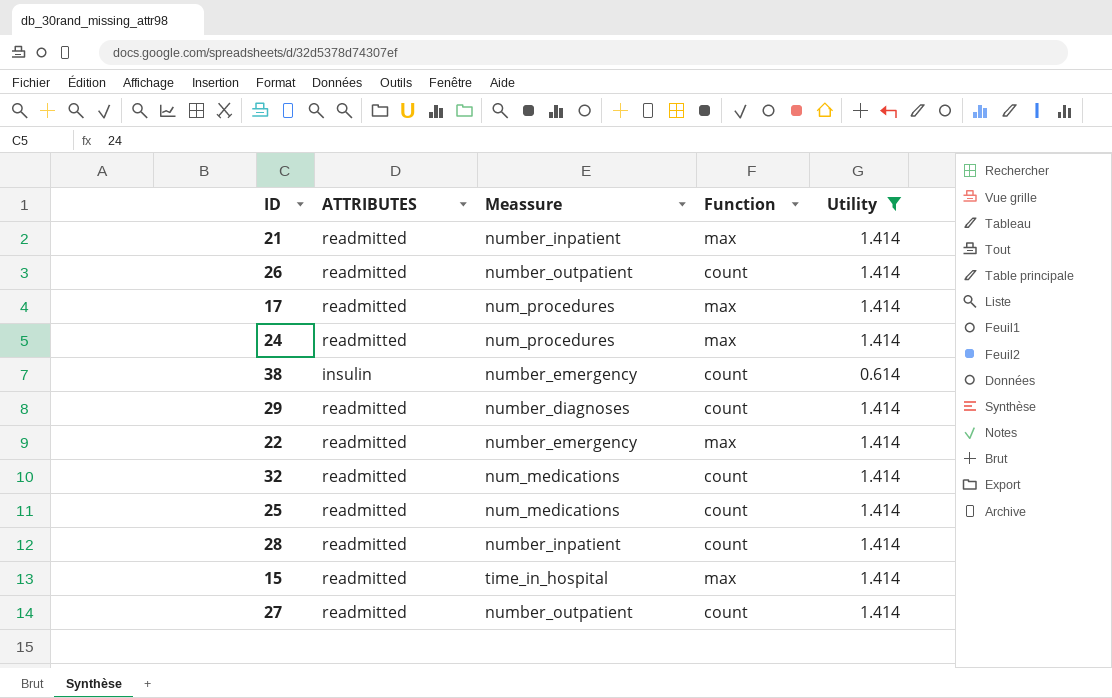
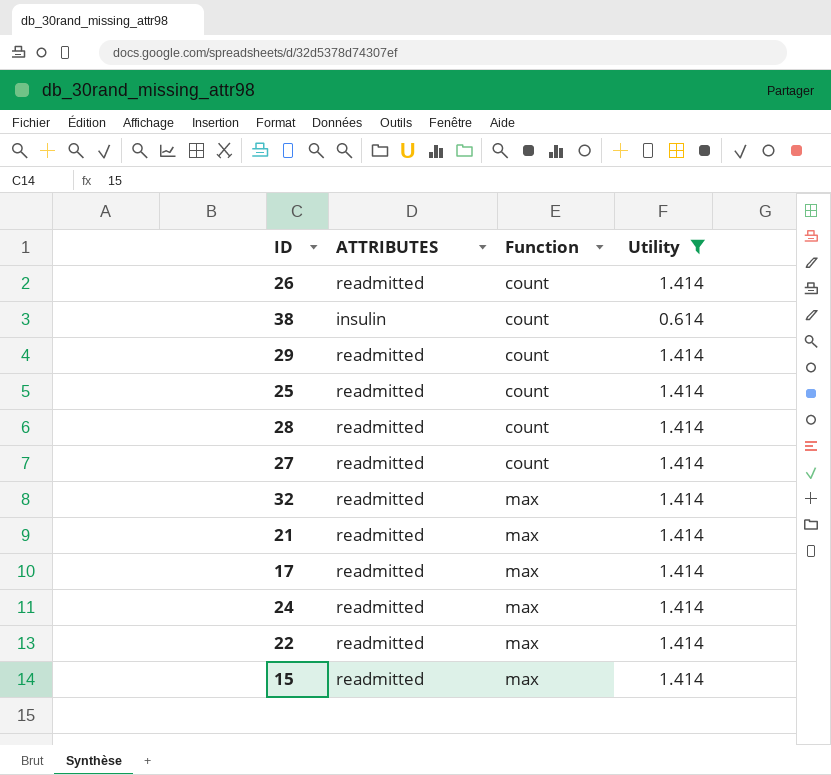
row order: none -> Function ascending
column Meassure | position: 3 -> none
32 | Function: count -> max

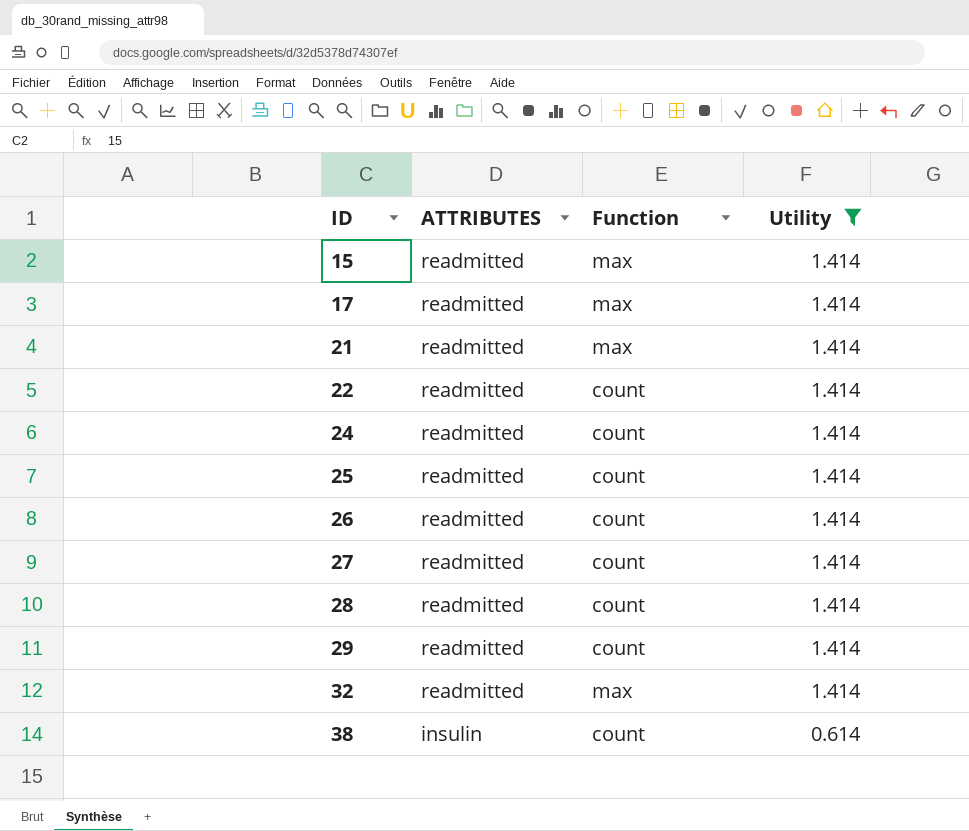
row order: Function ascending -> ID ascending
22 | Function: max -> count
24 | Function: max -> count

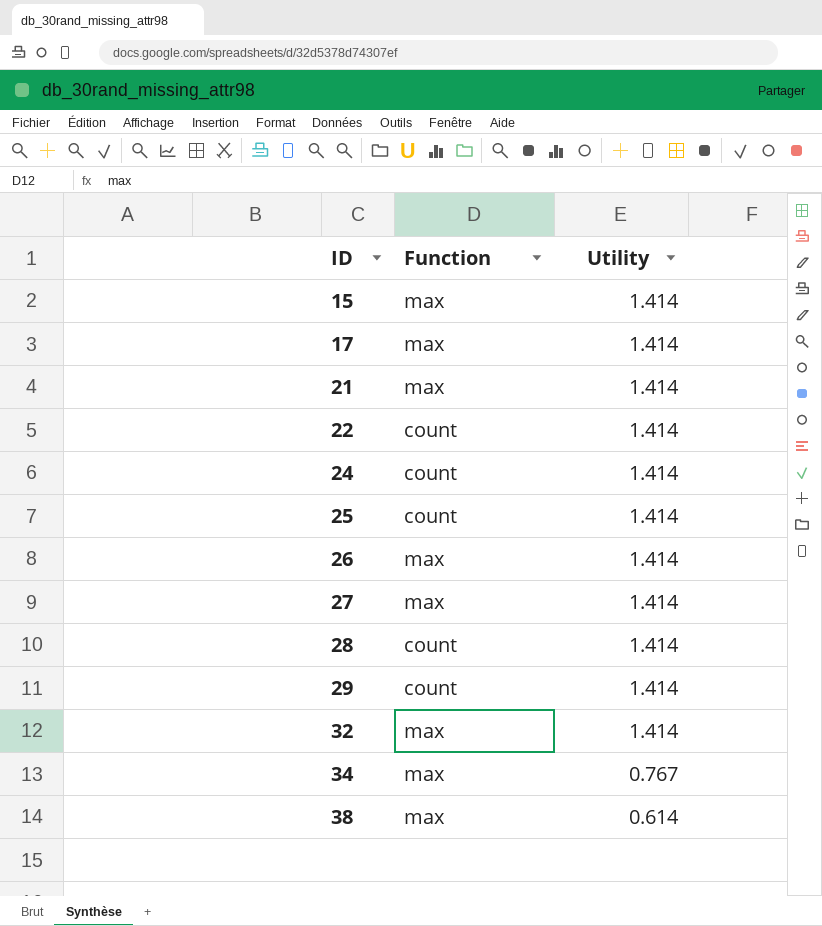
filter: Utility != 0.767 -> none
column ATTRIBUTES | position: 2 -> none
26 | Function: count -> max
27 | Function: count -> max
38 | Function: count -> max

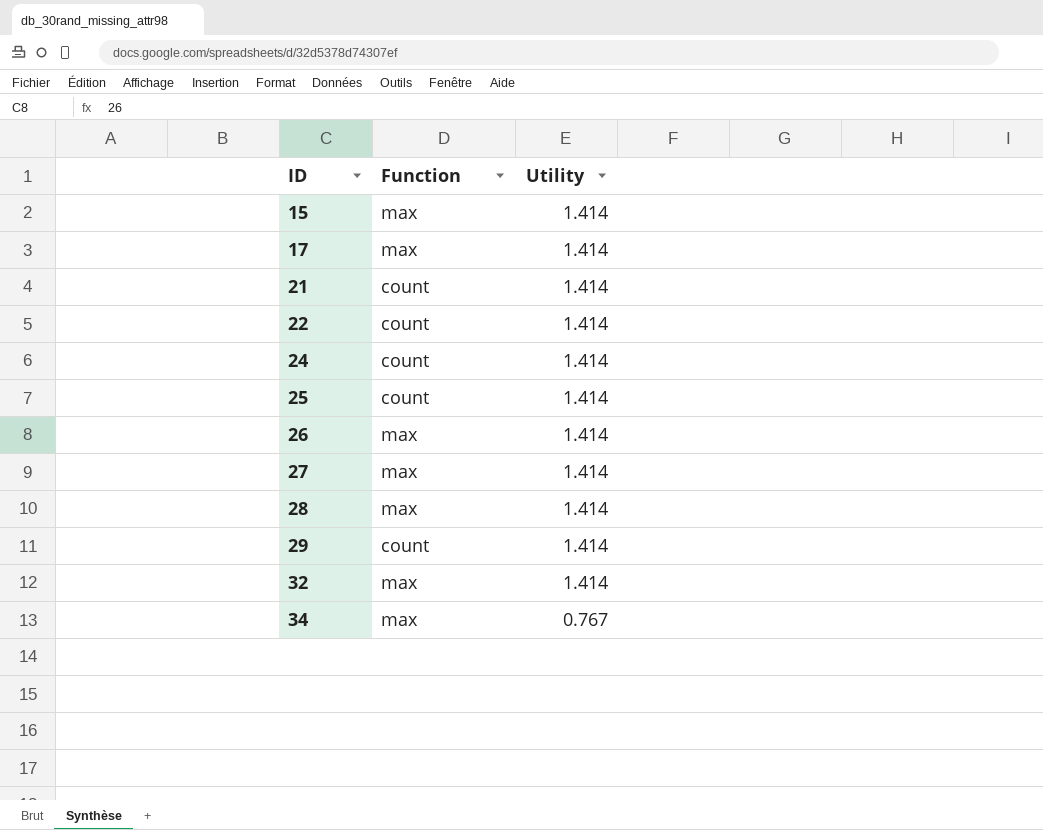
row 38: max | 0.614 -> none
21 | Function: max -> count
28 | Function: count -> max

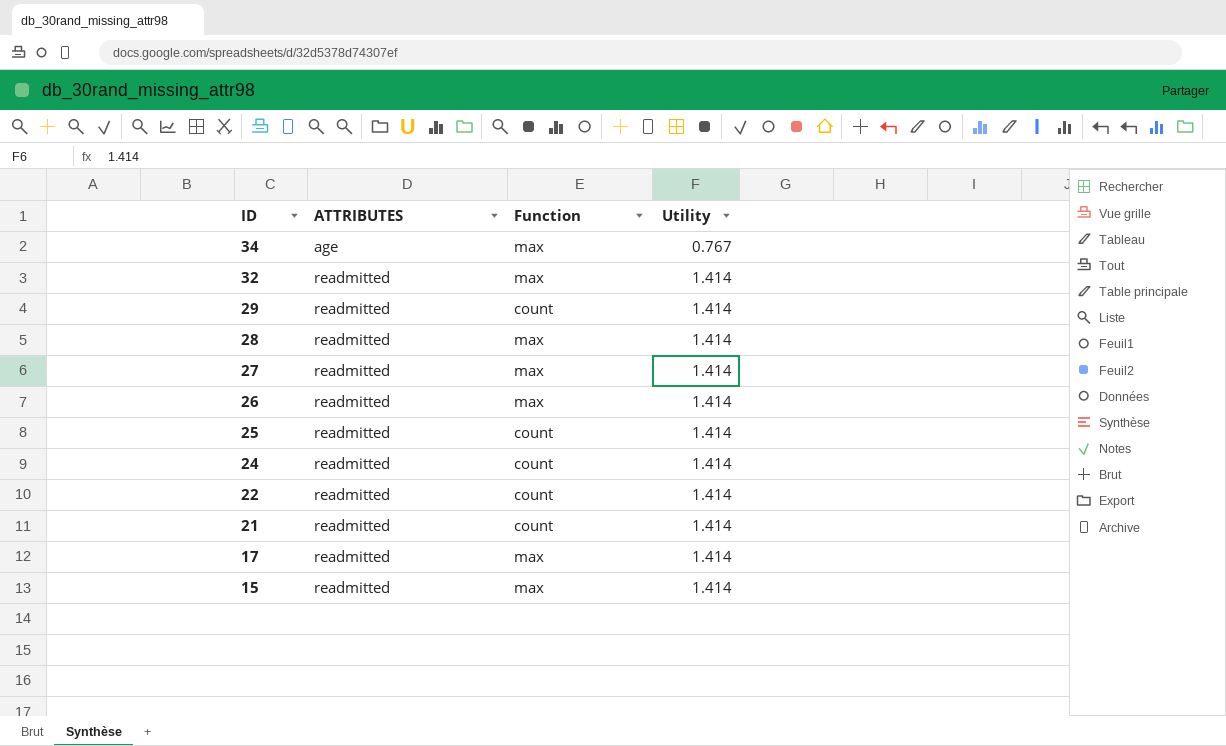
row order: ID ascending -> ID descending
column ATTRIBUTES | position: none -> 2

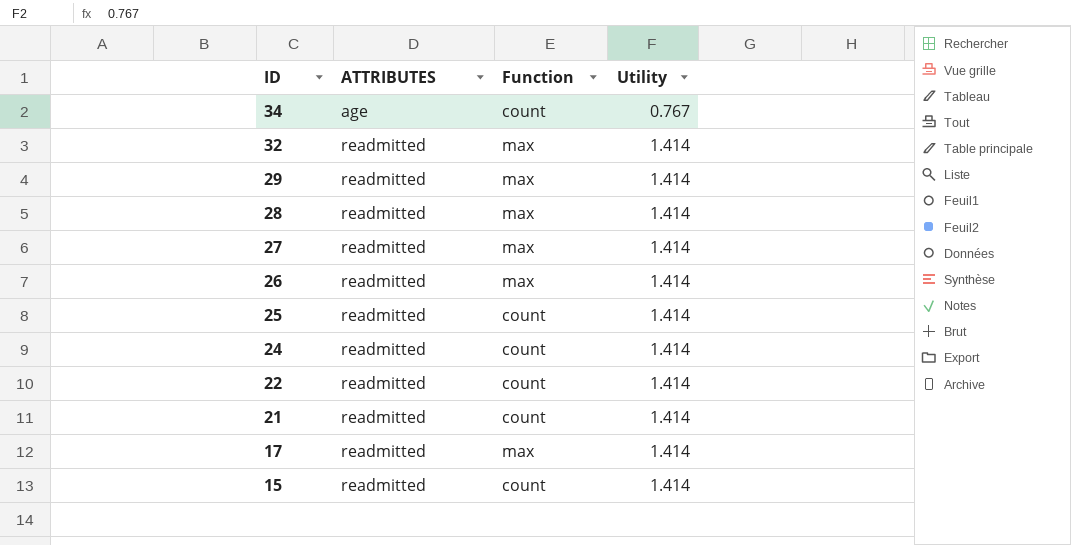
34 | Function: max -> count
29 | Function: count -> max
15 | Function: max -> count

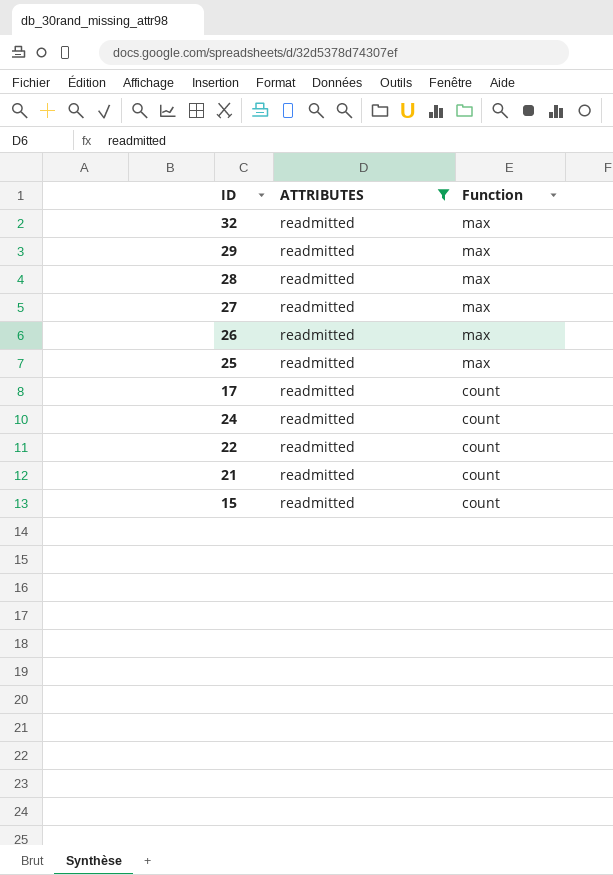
filter: none -> ATTRIBUTES = readmitted
row order: ID descending -> Function descending
column Utility | position: 4 -> none
25 | Function: count -> max
17 | Function: max -> count

